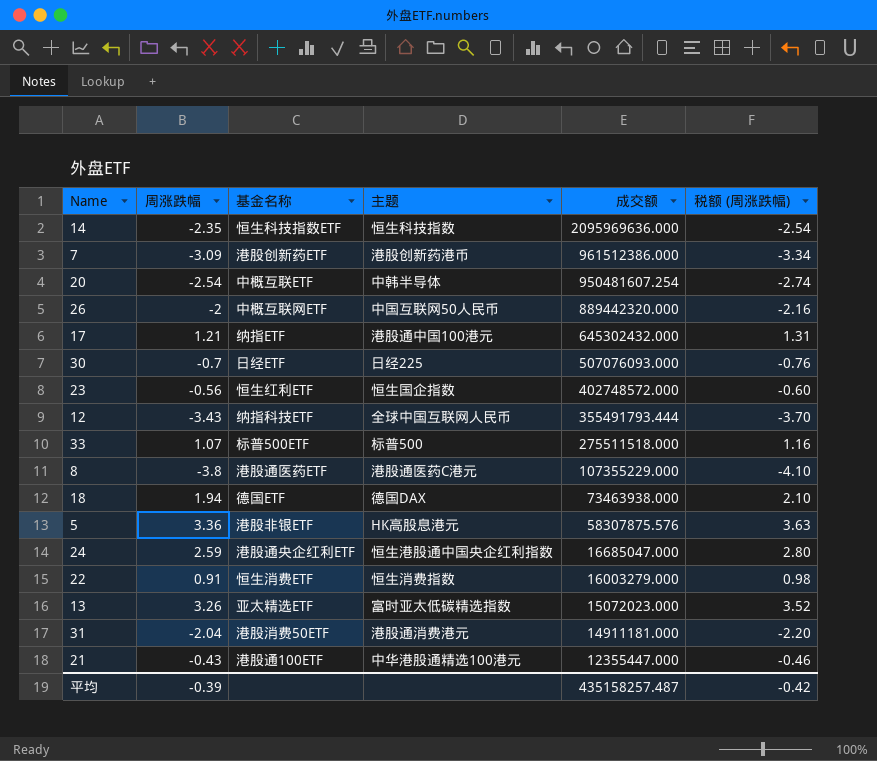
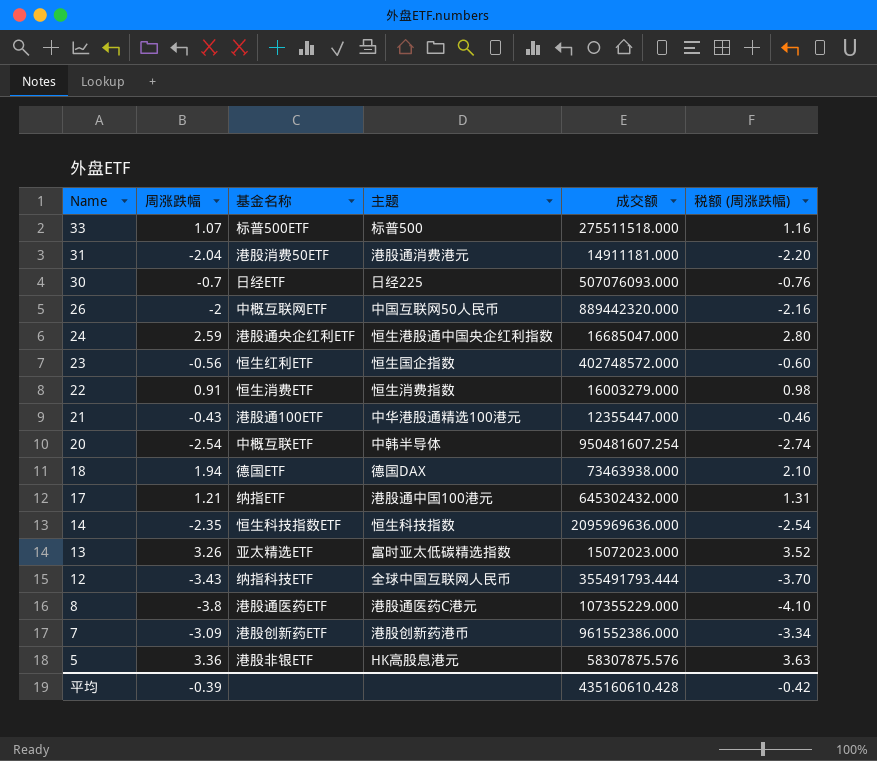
row order: 成交额 descending -> Name descending
7 | 成交额: 961512386.000 -> 961552386.000
平均 | 成交额: 435158257.487 -> 435160610.428

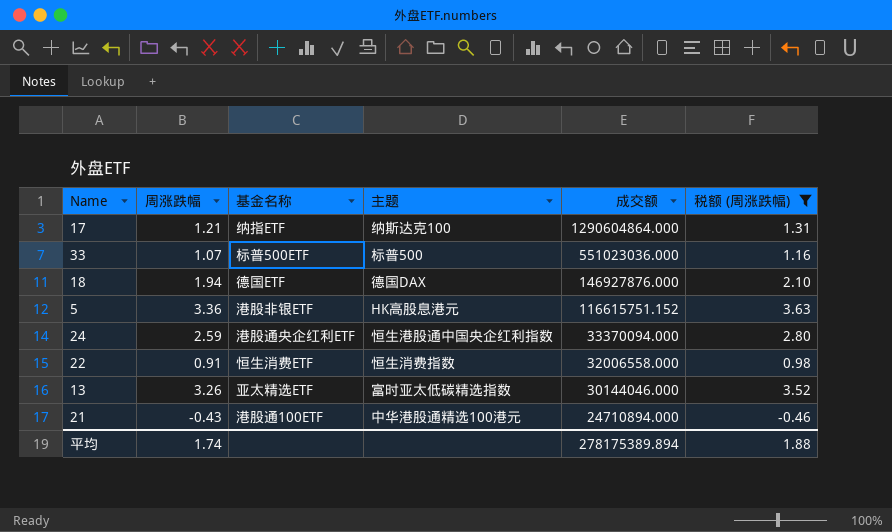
filter: none -> 税额 (周涨跌幅) >= -0.46
row order: Name descending -> 成交额 descending
17 | 主题: 港股通中国100港元 -> 纳斯达克100
17 | 成交额: 645302432.000 -> 1290604864.000
33 | 成交额: 275511518.000 -> 551023036.000
18 | 成交额: 73463938.000 -> 146927876.000
5 | 成交额: 58307875.576 -> 116615751.152
24 | 成交额: 16685047.000 -> 33370094.000
22 | 成交额: 16003279.000 -> 32006558.000
13 | 成交额: 15072023.000 -> 30144046.000
21 | 成交额: 12355447.000 -> 24710894.000
平均 | 周涨跌幅: -0.39 -> 1.74
平均 | 成交额: 435160610.428 -> 278175389.894
平均 | 税额 (周涨跌幅): -0.42 -> 1.88

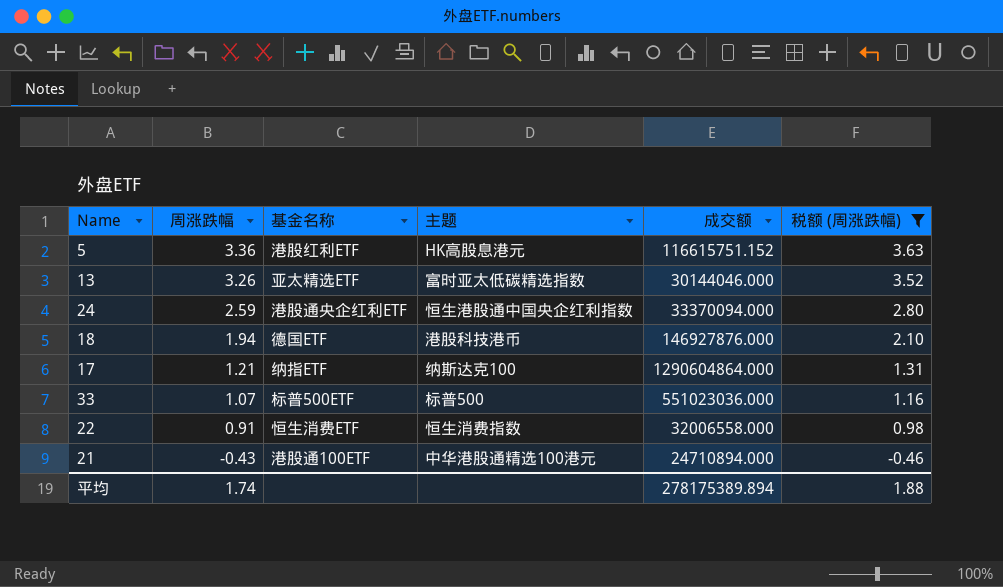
row order: 成交额 descending -> 周涨跌幅 descending
5 | 基金名称: 港股非银ETF -> 港股红利ETF
18 | 主题: 德国DAX -> 港股科技港币

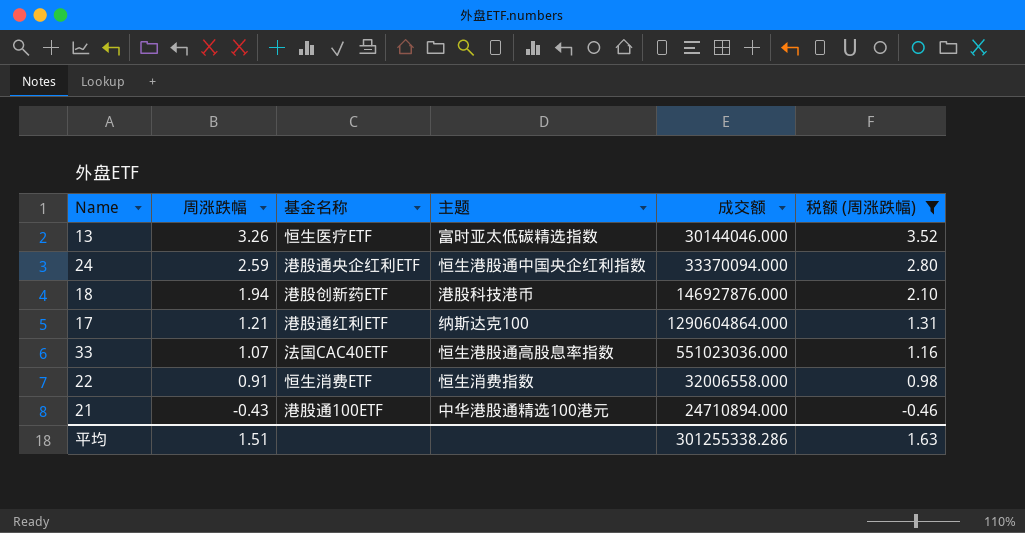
row 5: 3.36 | 港股红利ETF | HK高股息港元 | 116615751.152 | 3.63 -> none
13 | 基金名称: 亚太精选ETF -> 恒生医疗ETF
18 | 基金名称: 德国ETF -> 港股创新药ETF
17 | 基金名称: 纳指ETF -> 港股通红利ETF
33 | 基金名称: 标普500ETF -> 法国CAC40ETF
33 | 主题: 标普500 -> 恒生港股通高股息率指数
平均 | 周涨跌幅: 1.74 -> 1.51
平均 | 成交额: 278175389.894 -> 301255338.286
平均 | 税额 (周涨跌幅): 1.88 -> 1.63

